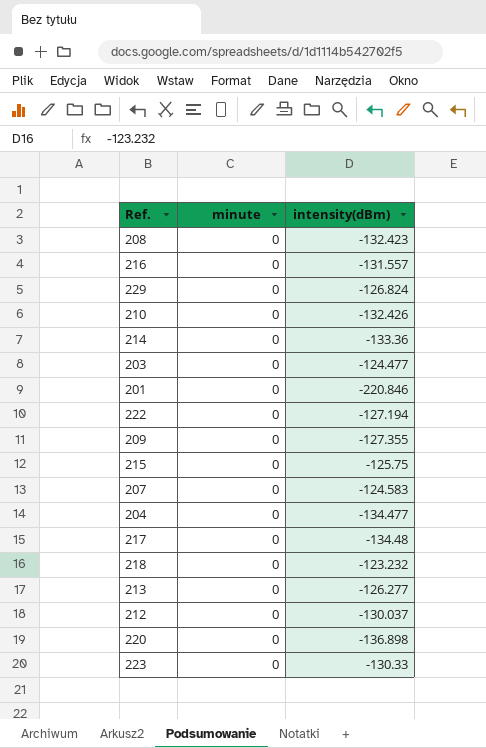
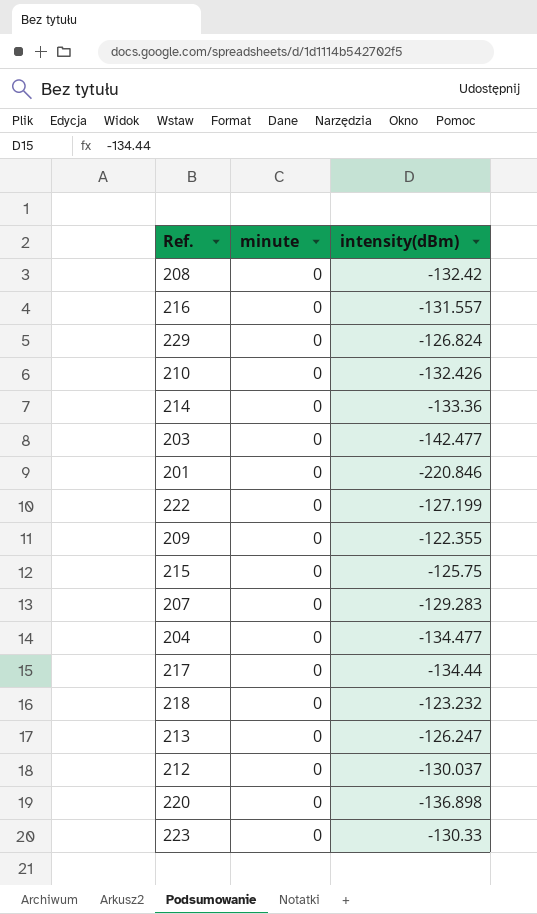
208 | intensity(dBm): -132.423 -> -132.42
203 | intensity(dBm): -124.477 -> -142.477
222 | intensity(dBm): -127.194 -> -127.199
209 | intensity(dBm): -127.355 -> -122.355
207 | intensity(dBm): -124.583 -> -129.283
217 | intensity(dBm): -134.48 -> -134.44
213 | intensity(dBm): -126.277 -> -126.247

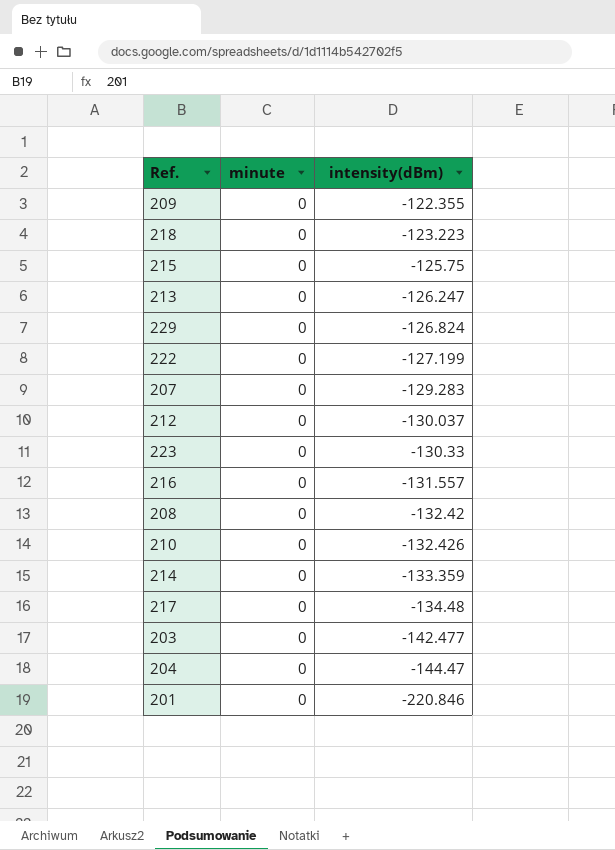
row order: none -> intensity(dBm) descending
row 220: 0 | -136.898 -> none
218 | intensity(dBm): -123.232 -> -123.223
214 | intensity(dBm): -133.36 -> -133.359
217 | intensity(dBm): -134.44 -> -134.48
204 | intensity(dBm): -134.477 -> -144.47

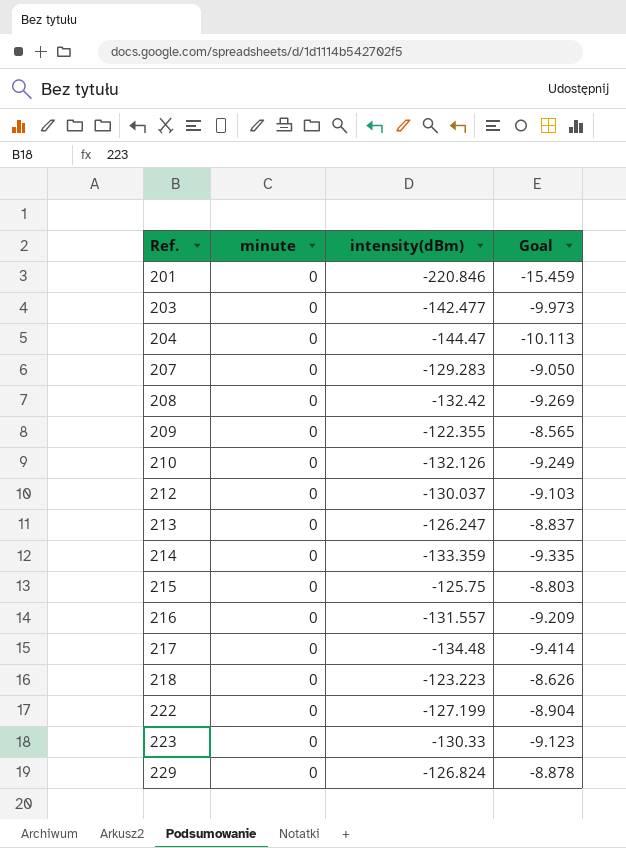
row order: intensity(dBm) descending -> Ref. ascending
column Goal | formula: none -> [intensity(dBm)] * 0.07
210 | intensity(dBm): -132.426 -> -132.126

